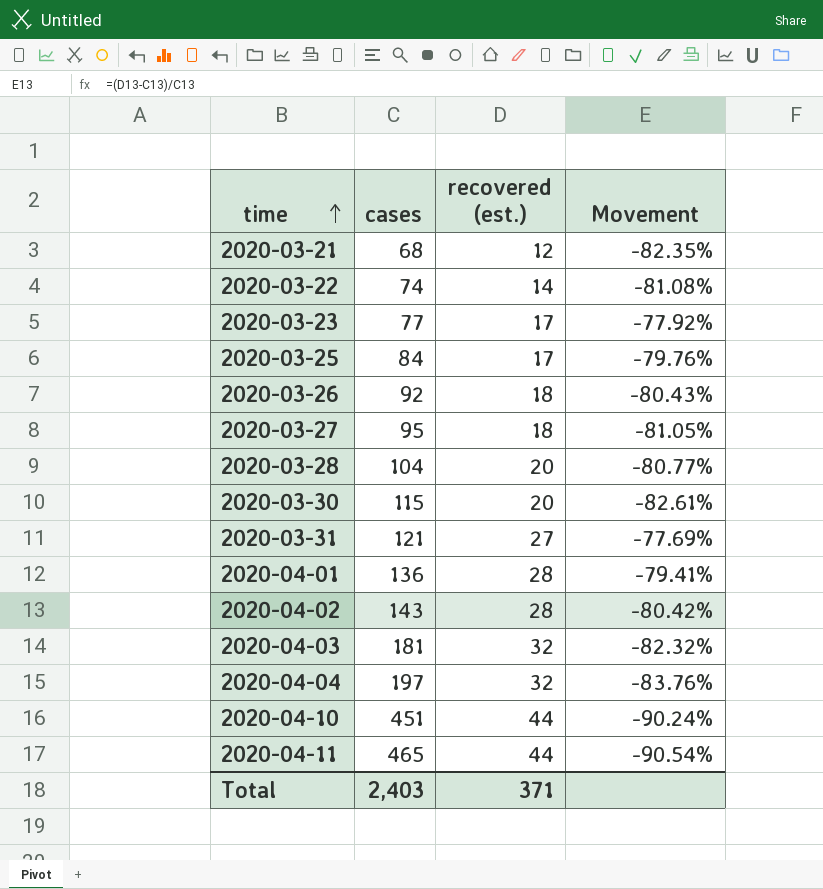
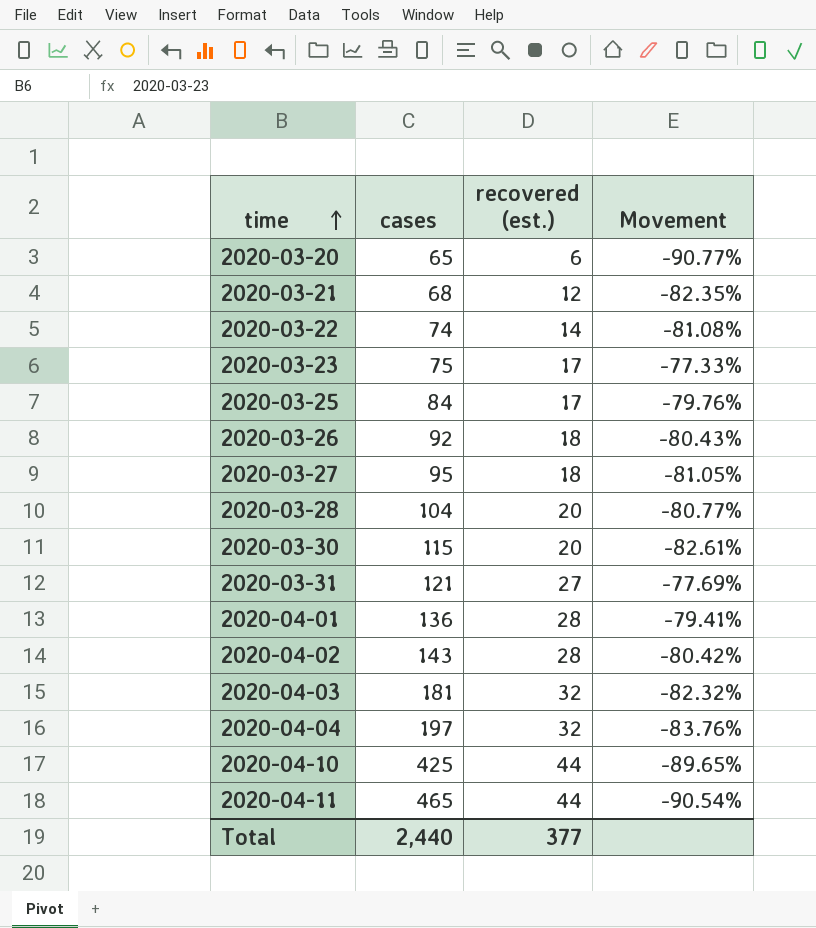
row 2020-03-20: none -> 65 | 6 | -90.77%
2020-03-23 | cases: 77 -> 75
2020-03-23 | Movement: -77.92% -> -77.33%
2020-04-10 | cases: 451 -> 425
2020-04-10 | Movement: -90.24% -> -89.65%
Total | cases: 2,403 -> 2,440
Total | recovered (est.): 371 -> 377

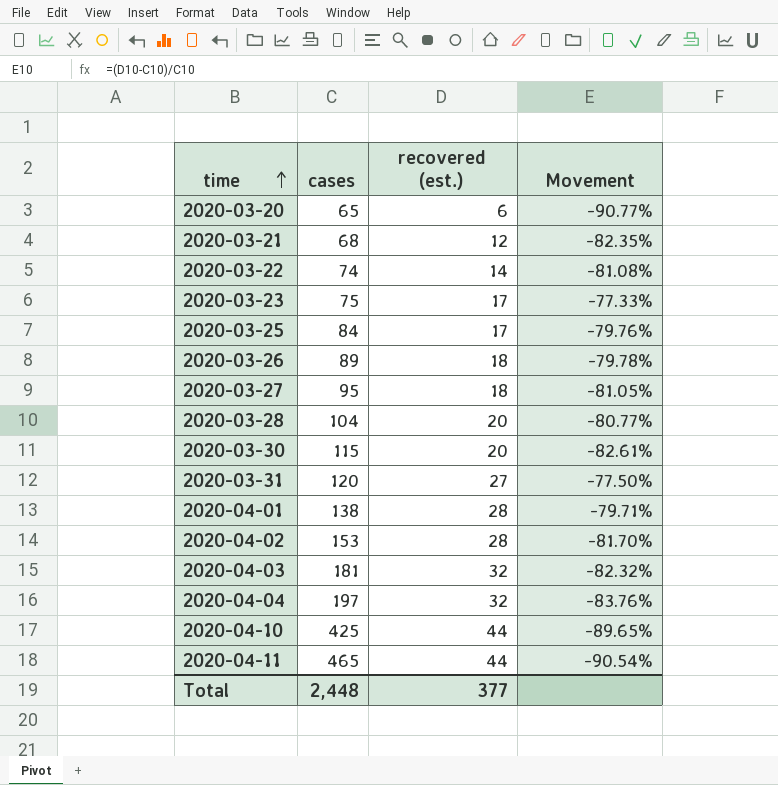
2020-03-26 | cases: 92 -> 89
2020-03-26 | Movement: -80.43% -> -79.78%
2020-03-31 | cases: 121 -> 120
2020-03-31 | Movement: -77.69% -> -77.50%
2020-04-01 | cases: 136 -> 138
2020-04-01 | Movement: -79.41% -> -79.71%
2020-04-02 | cases: 143 -> 153
2020-04-02 | Movement: -80.42% -> -81.70%
Total | cases: 2,440 -> 2,448

